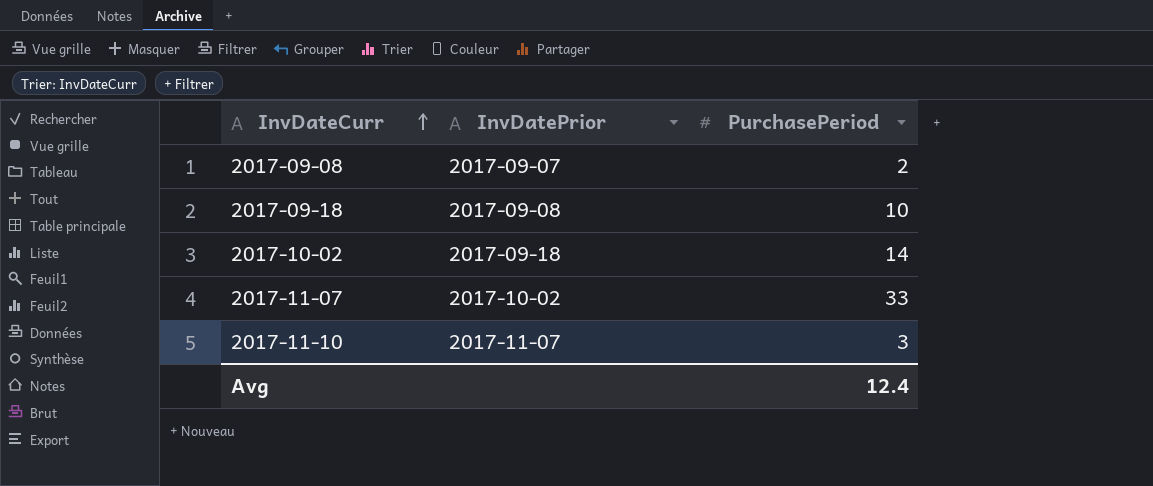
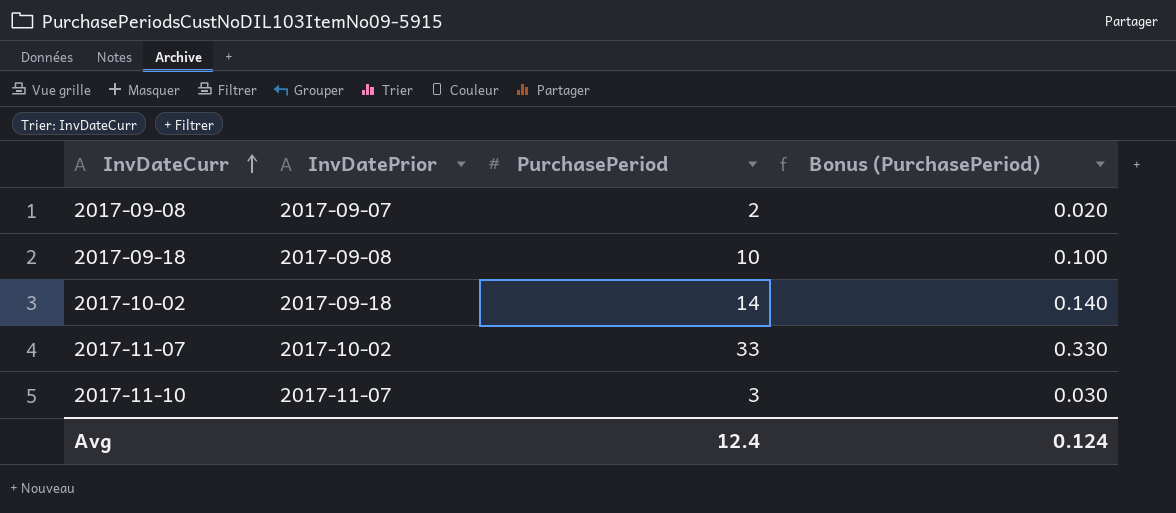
column Bonus (PurchasePeriod) | formula: none -> [PurchasePeriod] * 0.01

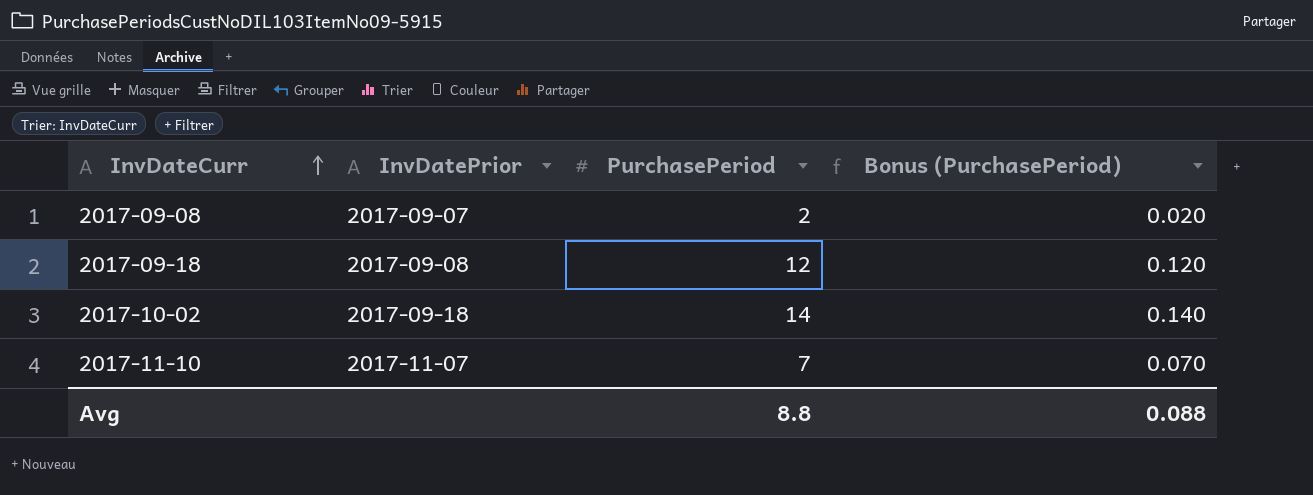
row 2017-11-07: 2017-10-02 | 33 | 0.330 -> none
2017-09-18 | PurchasePeriod: 10 -> 12
2017-09-18 | Bonus (PurchasePeriod): 0.100 -> 0.120
2017-11-10 | PurchasePeriod: 3 -> 7
2017-11-10 | Bonus (PurchasePeriod): 0.030 -> 0.070
Avg | PurchasePeriod: 12.4 -> 8.8
Avg | Bonus (PurchasePeriod): 0.124 -> 0.088

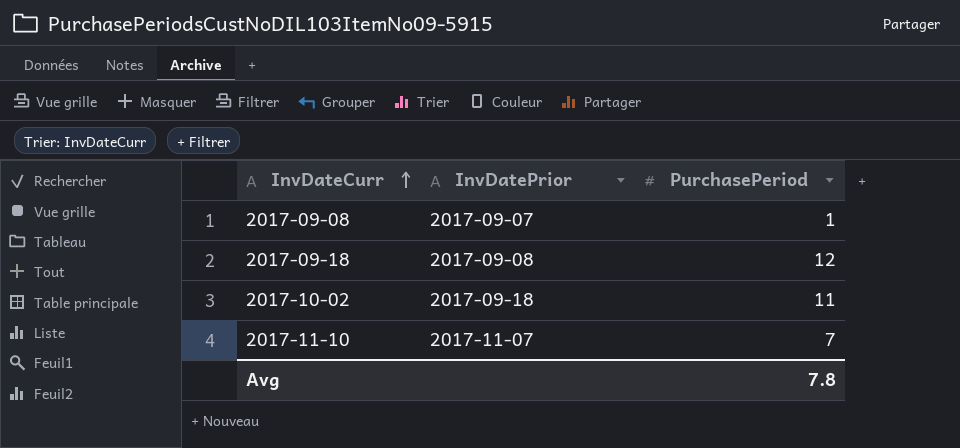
column Bonus (PurchasePeriod) | formula: [PurchasePeriod] * 0.01 -> none
2017-09-08 | PurchasePeriod: 2 -> 1
2017-10-02 | PurchasePeriod: 14 -> 11
Avg | PurchasePeriod: 8.8 -> 7.8

